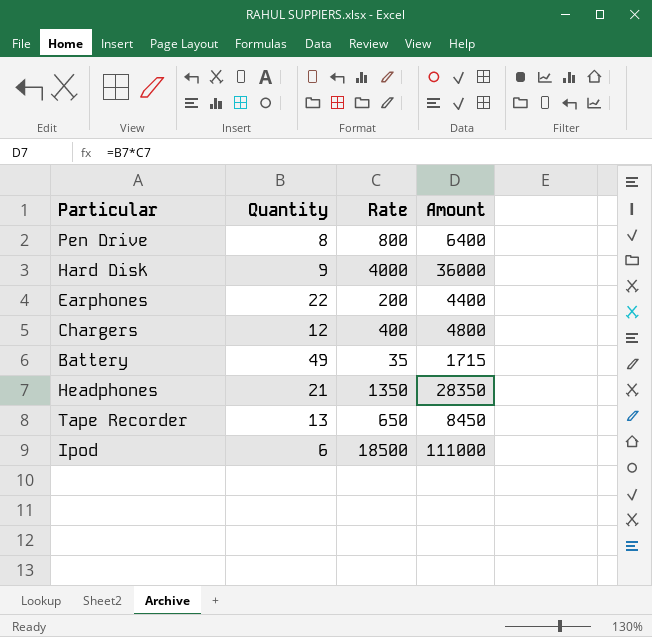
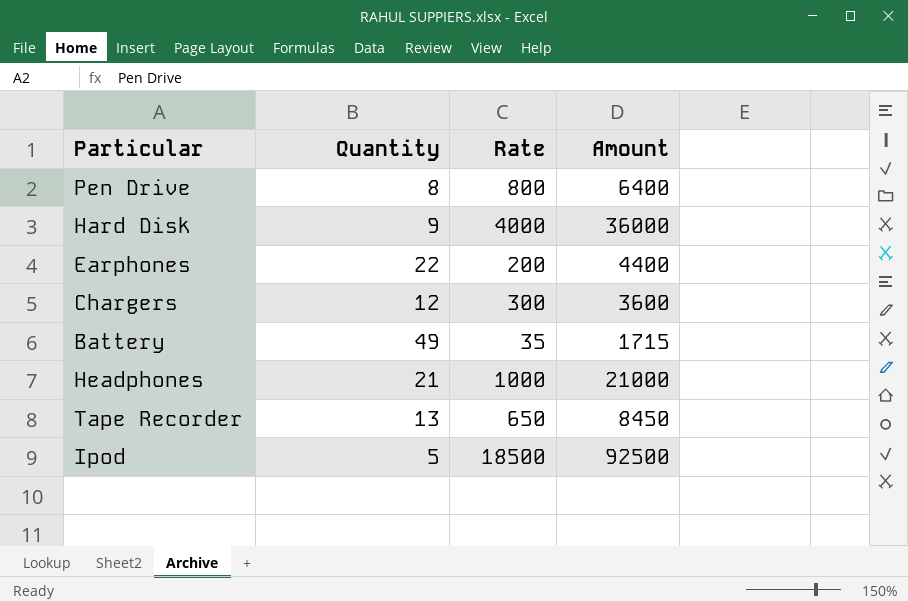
Chargers | Rate: 400 -> 300
Chargers | Amount: 4800 -> 3600
Headphones | Rate: 1350 -> 1000
Headphones | Amount: 28350 -> 21000
Ipod | Quantity: 6 -> 5
Ipod | Amount: 111000 -> 92500

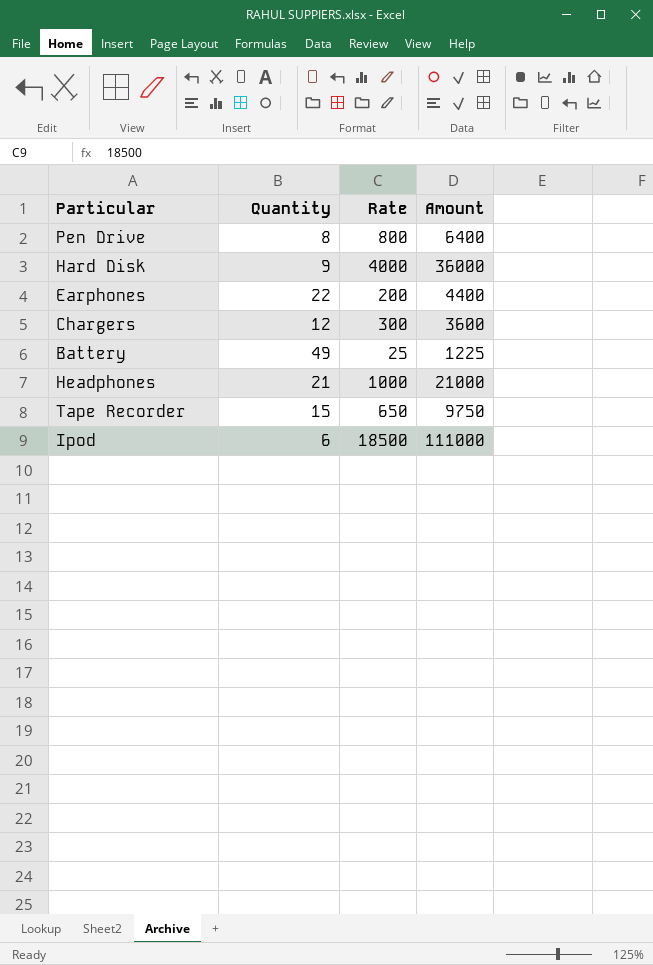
Battery | Rate: 35 -> 25
Battery | Amount: 1715 -> 1225
Tape Recorder | Quantity: 13 -> 15
Tape Recorder | Amount: 8450 -> 9750
Ipod | Quantity: 5 -> 6
Ipod | Amount: 92500 -> 111000

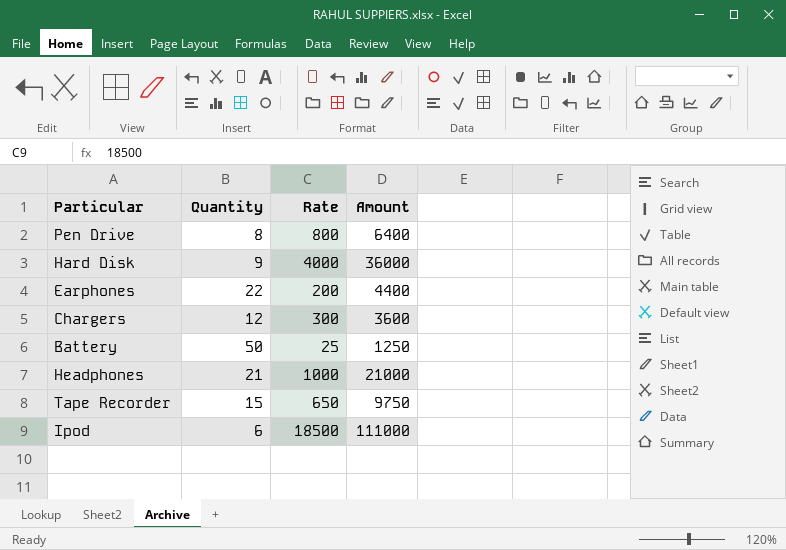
Battery | Quantity: 49 -> 50
Battery | Amount: 1225 -> 1250

